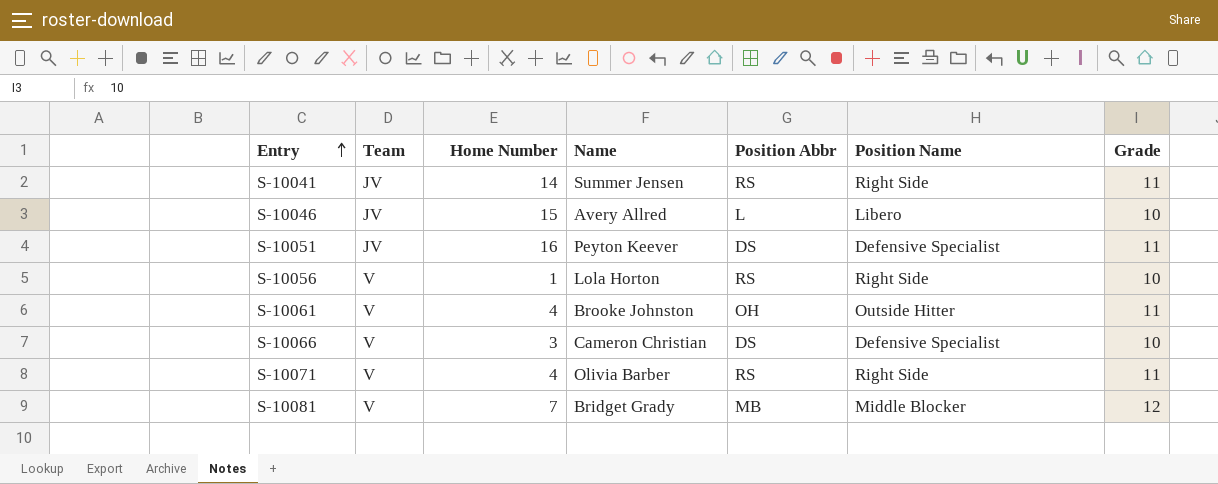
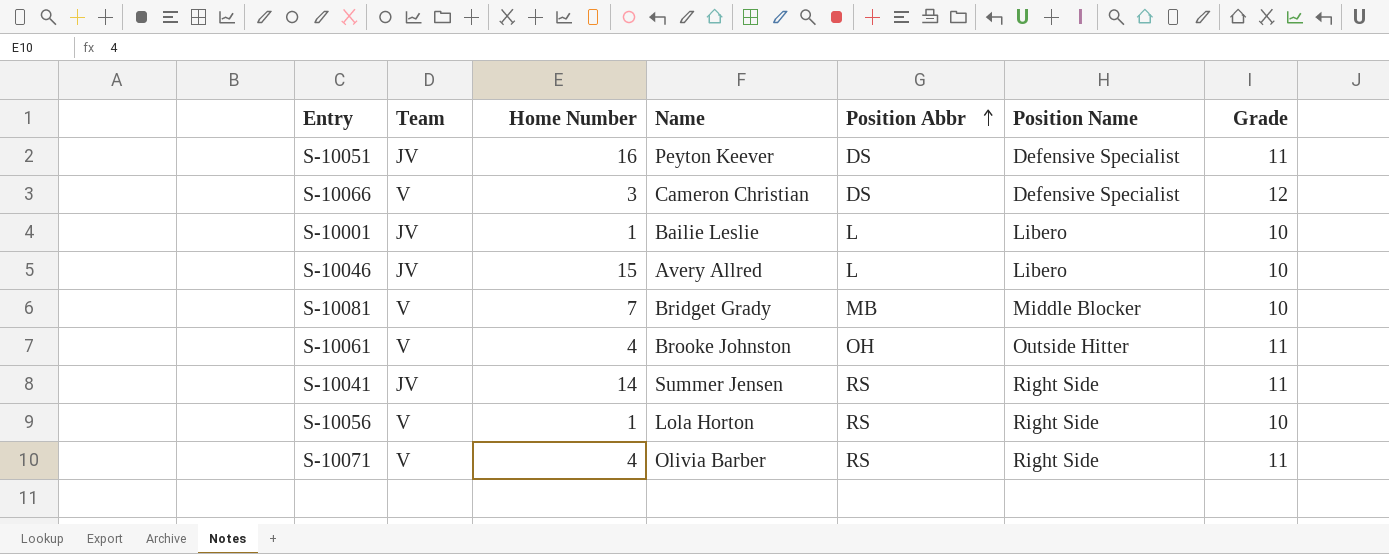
row order: Entry ascending -> Position Abbr ascending
S-10066 | Grade: 10 -> 12
row S-10001: none -> JV | 1 | Bailie Leslie | L | Libero | 10
S-10081 | Grade: 12 -> 10

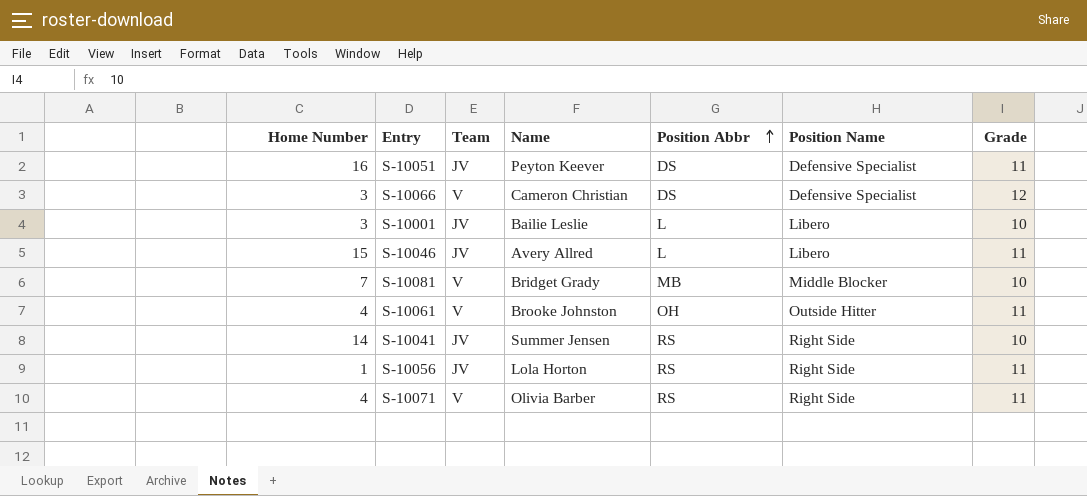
column Home Number | position: 3 -> 1
S-10001 | Home Number: 1 -> 3
S-10046 | Grade: 10 -> 11
S-10041 | Grade: 11 -> 10
S-10056 | Team: V -> JV
S-10056 | Grade: 10 -> 11

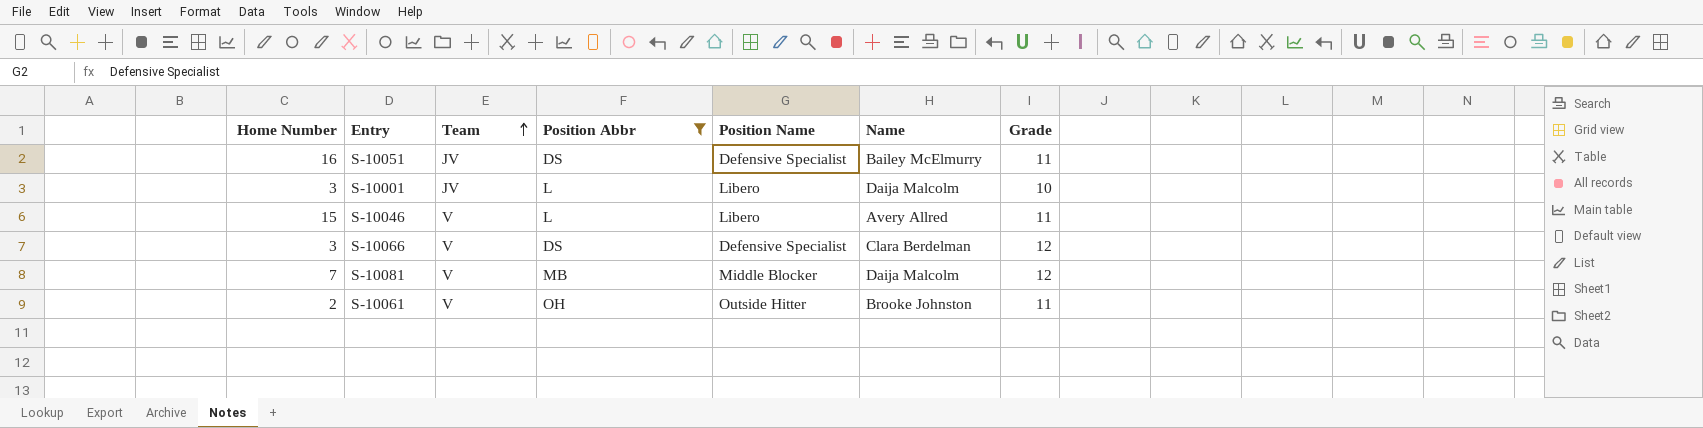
filter: none -> Position Abbr != RS
row order: Position Abbr ascending -> Team ascending
column Name | position: 4 -> 6
S-10051 | Name: Peyton Keever -> Bailey McElmurry
S-10001 | Name: Bailie Leslie -> Daija Malcolm
S-10046 | Team: JV -> V
S-10066 | Name: Cameron Christian -> Clara Berdelman
S-10081 | Name: Bridget Grady -> Daija Malcolm
S-10081 | Grade: 10 -> 12
S-10061 | Home Number: 4 -> 2

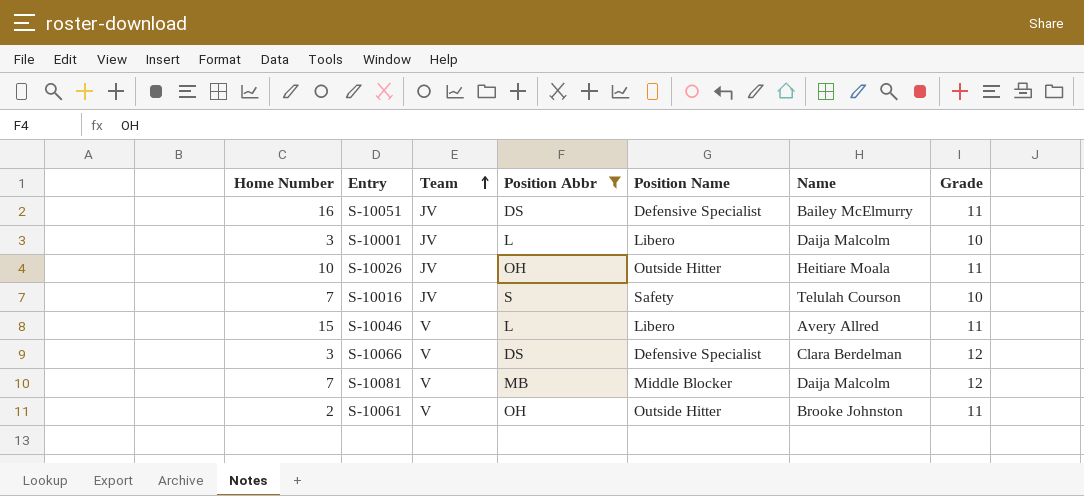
row S-10026: none -> 10 | JV | OH | Outside Hitter | Heitiare Moala | 11
row S-10016: none -> 7 | JV | S | Safety | Telulah Courson | 10

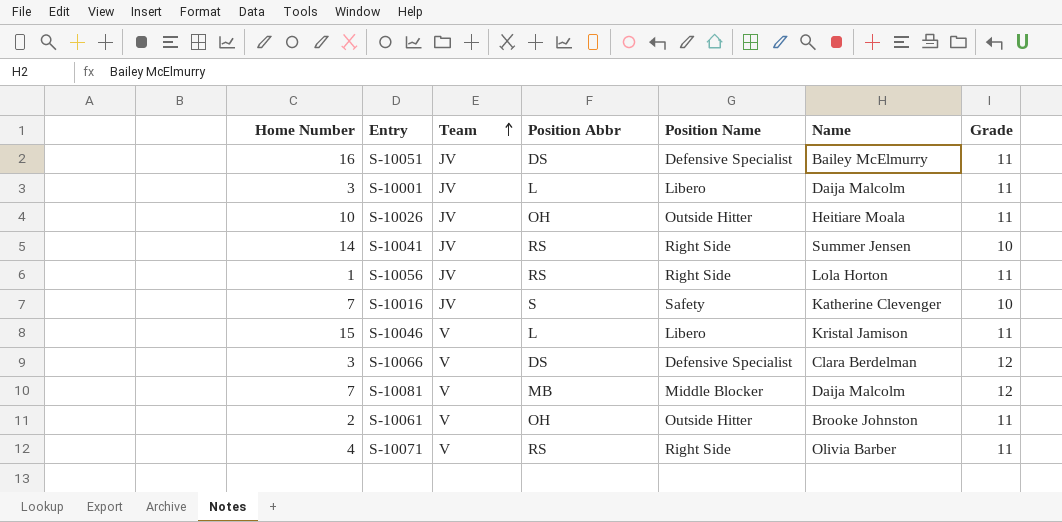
filter: Position Abbr != RS -> none
S-10001 | Grade: 10 -> 11
S-10016 | Name: Telulah Courson -> Katherine Clevenger
S-10046 | Name: Avery Allred -> Kristal Jamison

